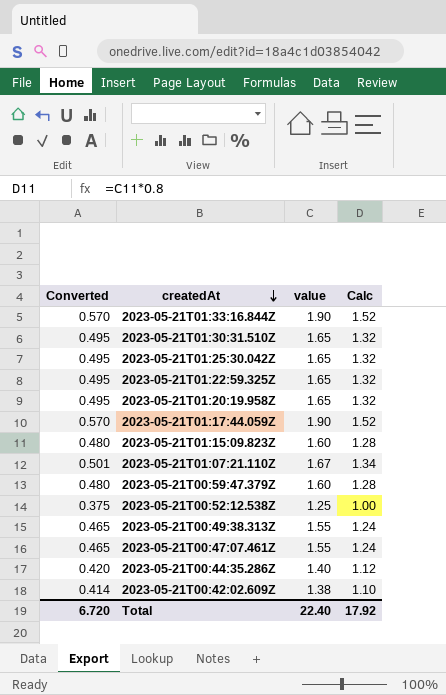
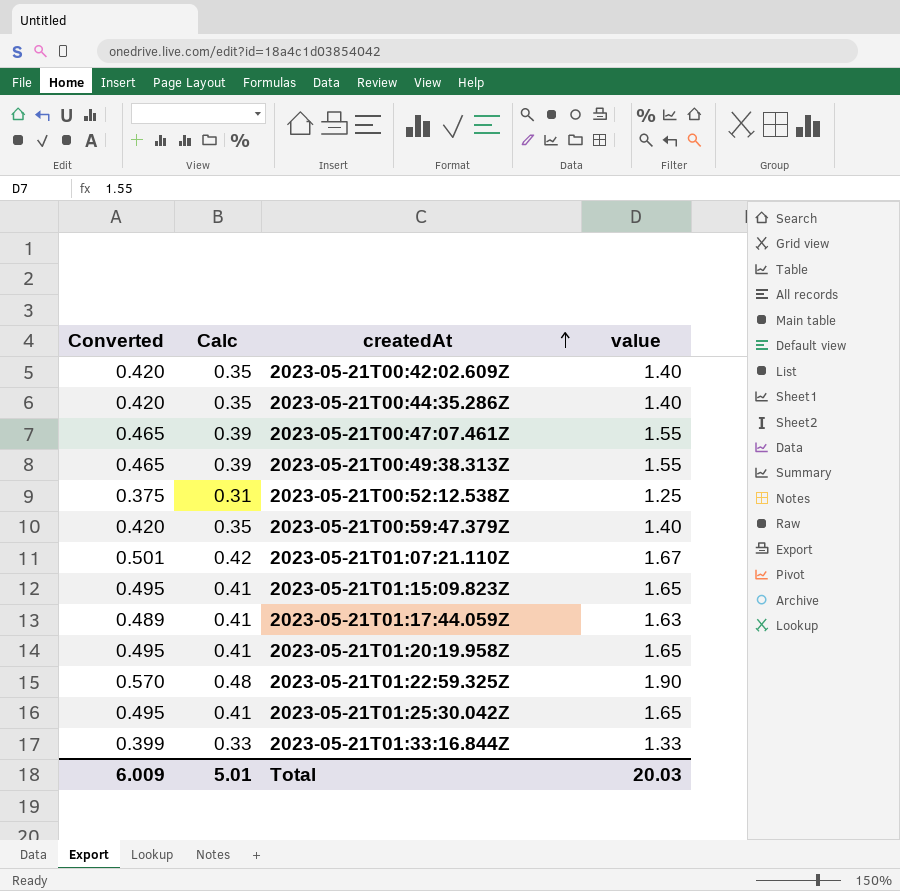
row order: createdAt descending -> createdAt ascending
column Calc | formula: [value] * 0.8 -> [value] * 0.25
column Calc | position: 4 -> 2
row 2023-05-21T01:30:31.510Z: 0.495 | 1.65 | 1.32 -> none
2023-05-21T00:42:02.609Z | Converted: 0.414 -> 0.420
2023-05-21T00:42:02.609Z | value: 1.38 -> 1.40
2023-05-21T00:59:47.379Z | Converted: 0.480 -> 0.420
2023-05-21T00:59:47.379Z | value: 1.60 -> 1.40
2023-05-21T01:15:09.823Z | Converted: 0.480 -> 0.495
2023-05-21T01:15:09.823Z | value: 1.60 -> 1.65
2023-05-21T01:17:44.059Z | Converted: 0.570 -> 0.489
2023-05-21T01:17:44.059Z | value: 1.90 -> 1.63
2023-05-21T01:22:59.325Z | Converted: 0.495 -> 0.570
2023-05-21T01:22:59.325Z | value: 1.65 -> 1.90
2023-05-21T01:33:16.844Z | Converted: 0.570 -> 0.399
2023-05-21T01:33:16.844Z | value: 1.90 -> 1.33
Total | Converted: 6.720 -> 6.009
Total | Calc: 17.92 -> 5.01
Total | value: 22.40 -> 20.03

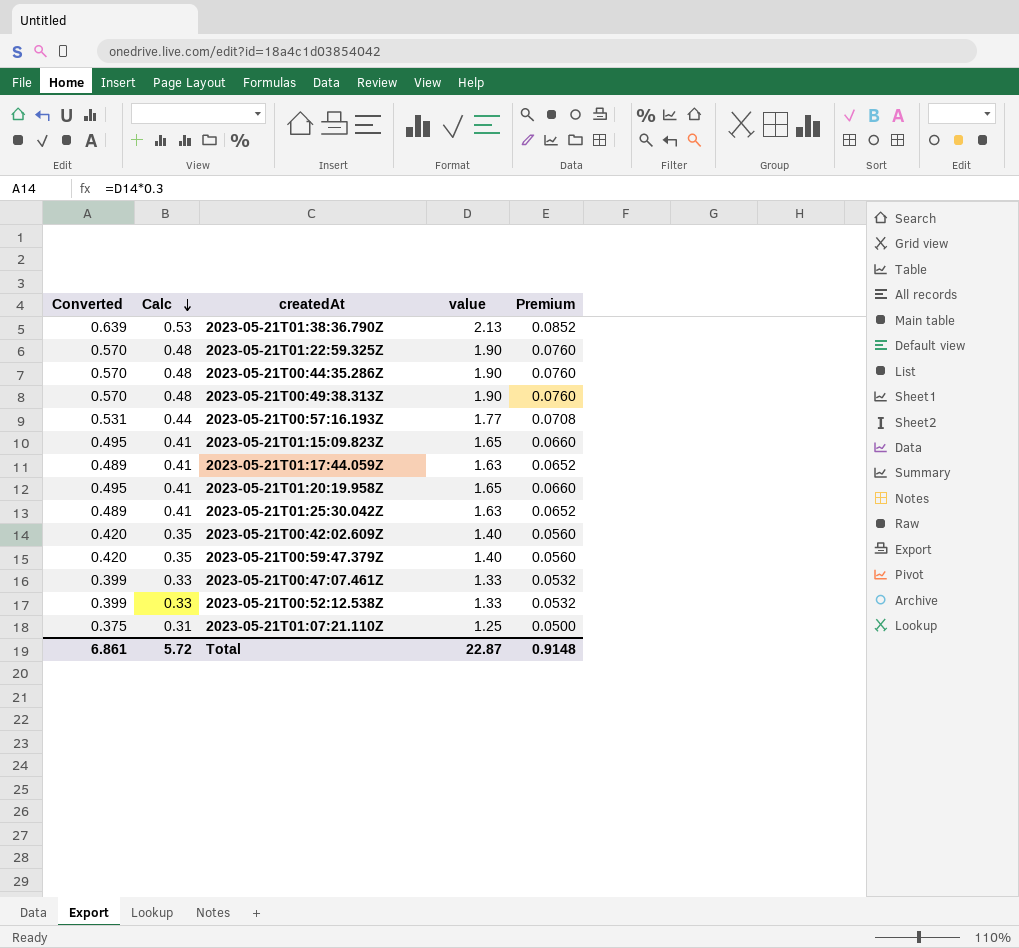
row order: createdAt ascending -> Calc descending
column Premium | formula: none -> [value] * 0.04
row 2023-05-21T01:33:16.844Z: 0.399 | 0.33 | 1.33 -> none
row 2023-05-21T01:38:36.790Z: none -> 0.639 | 0.53 | 2.13 | 0.0852
2023-05-21T00:44:35.286Z | Converted: 0.420 -> 0.570
2023-05-21T00:44:35.286Z | Calc: 0.35 -> 0.48
2023-05-21T00:44:35.286Z | value: 1.40 -> 1.90
2023-05-21T00:49:38.313Z | Converted: 0.465 -> 0.570
2023-05-21T00:49:38.313Z | Calc: 0.39 -> 0.48
2023-05-21T00:49:38.313Z | value: 1.55 -> 1.90
row 2023-05-21T00:57:16.193Z: none -> 0.531 | 0.44 | 1.77 | 0.0708
2023-05-21T01:25:30.042Z | Converted: 0.495 -> 0.489
2023-05-21T01:25:30.042Z | value: 1.65 -> 1.63
2023-05-21T00:47:07.461Z | Converted: 0.465 -> 0.399
2023-05-21T00:47:07.461Z | Calc: 0.39 -> 0.33
2023-05-21T00:47:07.461Z | value: 1.55 -> 1.33
2023-05-21T00:52:12.538Z | Converted: 0.375 -> 0.399
2023-05-21T00:52:12.538Z | Calc: 0.31 -> 0.33
2023-05-21T00:52:12.538Z | value: 1.25 -> 1.33
2023-05-21T01:07:21.110Z | Converted: 0.501 -> 0.375
2023-05-21T01:07:21.110Z | Calc: 0.42 -> 0.31
2023-05-21T01:07:21.110Z | value: 1.67 -> 1.25
Total | Converted: 6.009 -> 6.861
Total | Calc: 5.01 -> 5.72
Total | value: 20.03 -> 22.87

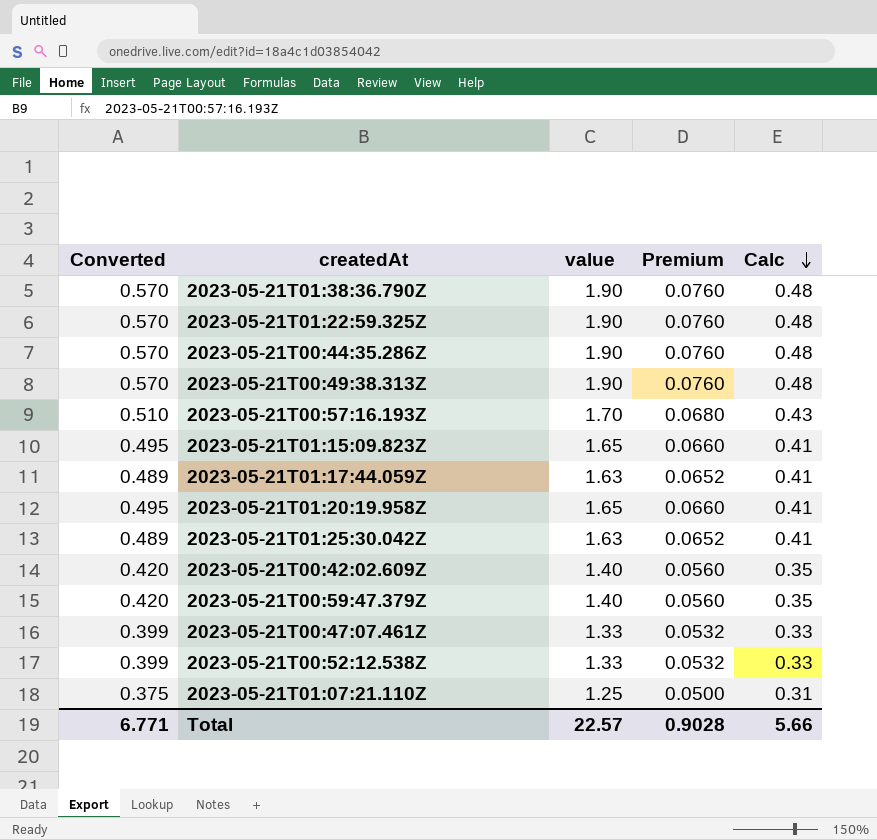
column Calc | position: 2 -> 5
2023-05-21T01:38:36.790Z | Converted: 0.639 -> 0.570
2023-05-21T01:38:36.790Z | value: 2.13 -> 1.90
2023-05-21T01:38:36.790Z | Premium: 0.0852 -> 0.0760
2023-05-21T01:38:36.790Z | Calc: 0.53 -> 0.48
2023-05-21T00:57:16.193Z | Converted: 0.531 -> 0.510
2023-05-21T00:57:16.193Z | value: 1.77 -> 1.70
2023-05-21T00:57:16.193Z | Premium: 0.0708 -> 0.0680
2023-05-21T00:57:16.193Z | Calc: 0.44 -> 0.43
Total | Converted: 6.861 -> 6.771
Total | value: 22.87 -> 22.57
Total | Premium: 0.9148 -> 0.9028
Total | Calc: 5.72 -> 5.66

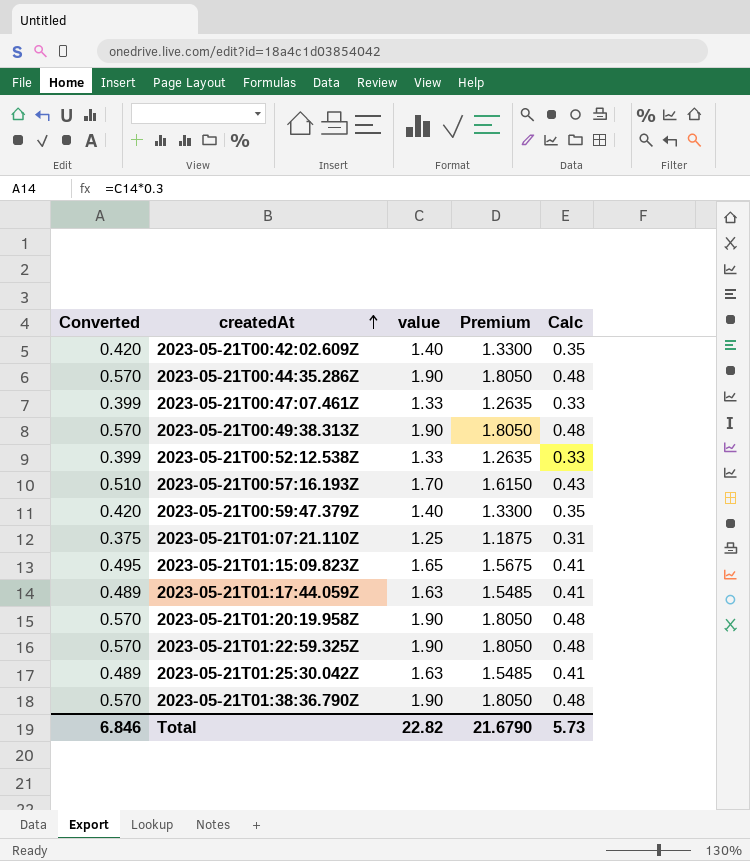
row order: Calc descending -> createdAt ascending
column Premium | formula: [value] * 0.04 -> [value] * 0.95
2023-05-21T01:20:19.958Z | Converted: 0.495 -> 0.570
2023-05-21T01:20:19.958Z | value: 1.65 -> 1.90
2023-05-21T01:20:19.958Z | Calc: 0.41 -> 0.48
Total | Converted: 6.771 -> 6.846
Total | value: 22.57 -> 22.82
Total | Premium: 0.9028 -> 21.6790
Total | Calc: 5.66 -> 5.73

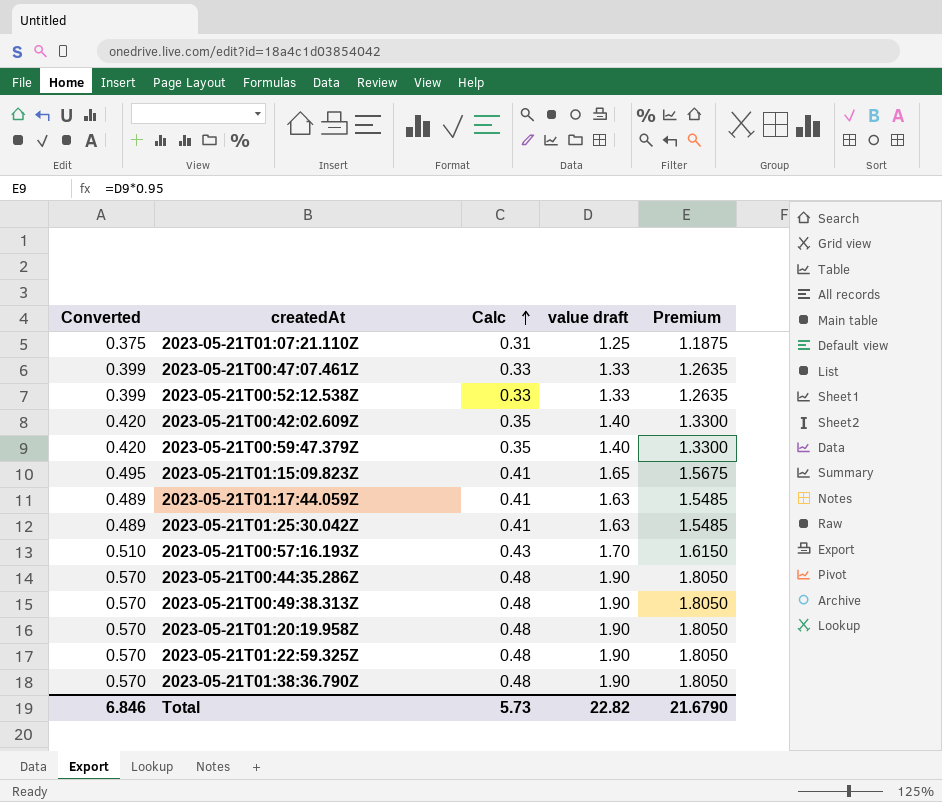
row order: createdAt ascending -> Calc ascending
column Calc | position: 5 -> 3
column name: value -> value draft

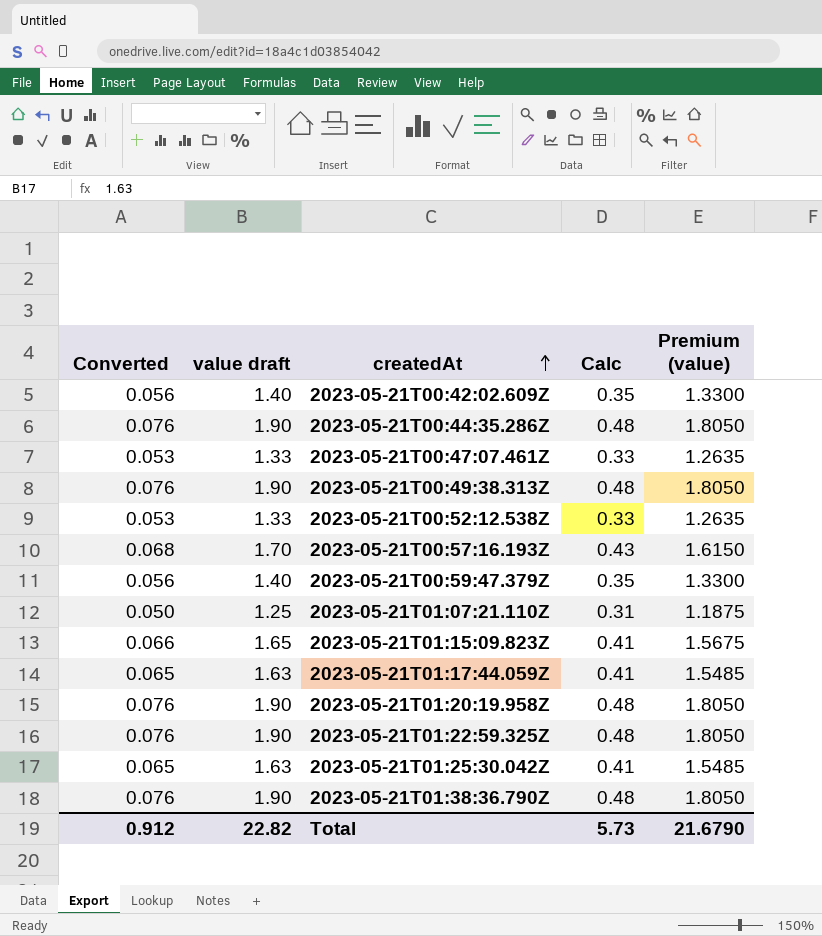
row order: Calc ascending -> createdAt ascending
column Converted | formula: [value draft] * 0.3 -> [value draft] * 0.04
column value draft | position: 4 -> 2
column name: Premium -> Premium (value)
Total | Converted: 6.846 -> 0.912

